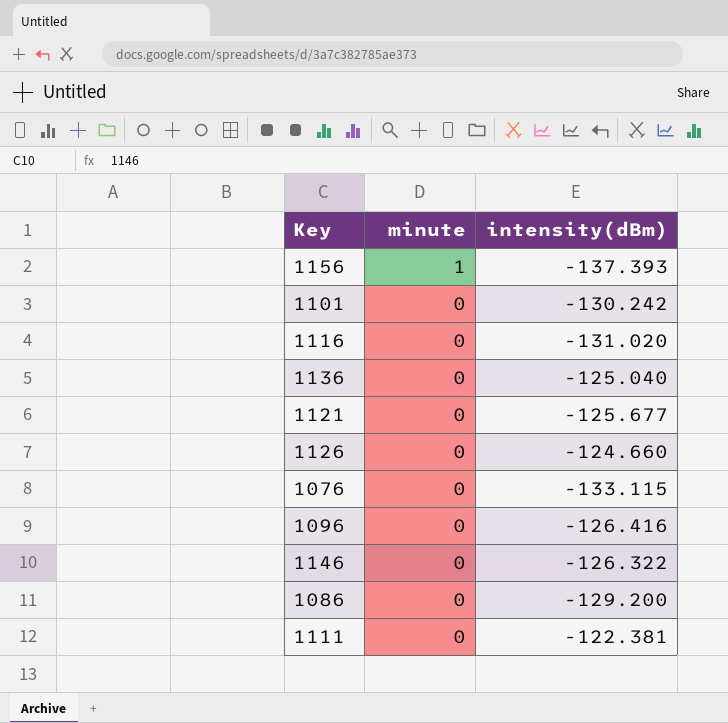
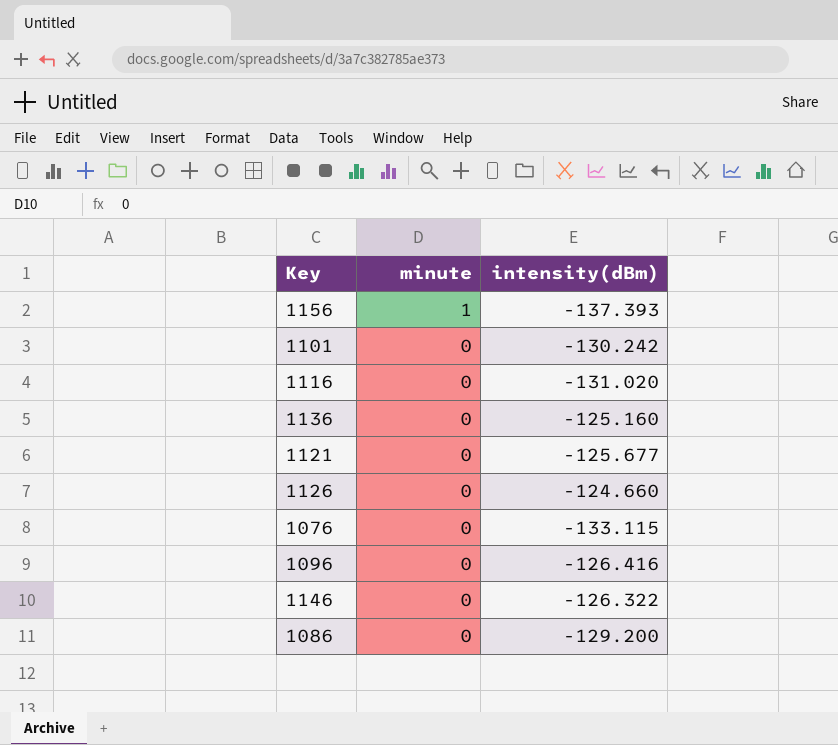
row 1111: 0 | -122.381 -> none
1136 | intensity(dBm): -125.040 -> -125.160

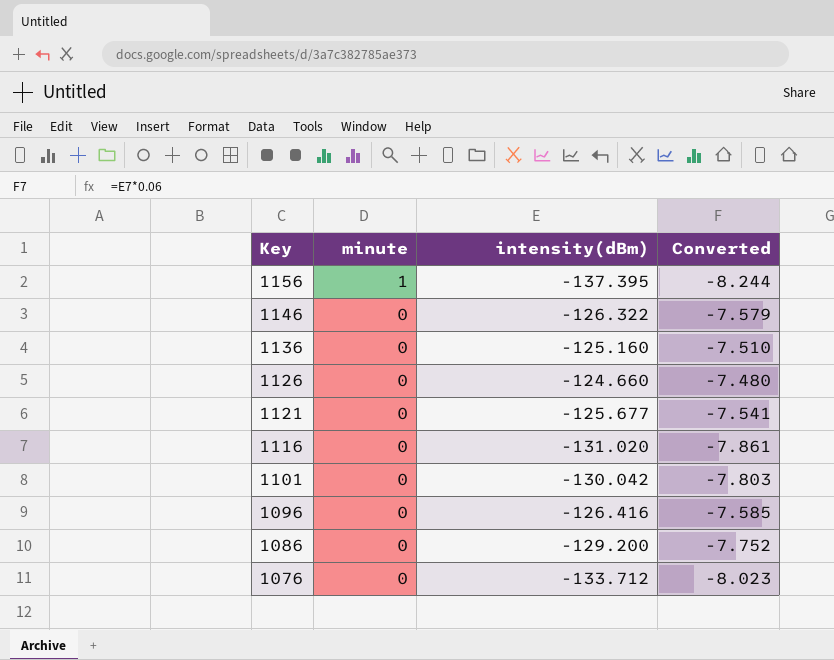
row order: minute descending -> Key descending
column Converted | formula: none -> [intensity(dBm)] * 0.06
1156 | intensity(dBm): -137.393 -> -137.395
1101 | intensity(dBm): -130.242 -> -130.042
1076 | intensity(dBm): -133.115 -> -133.712

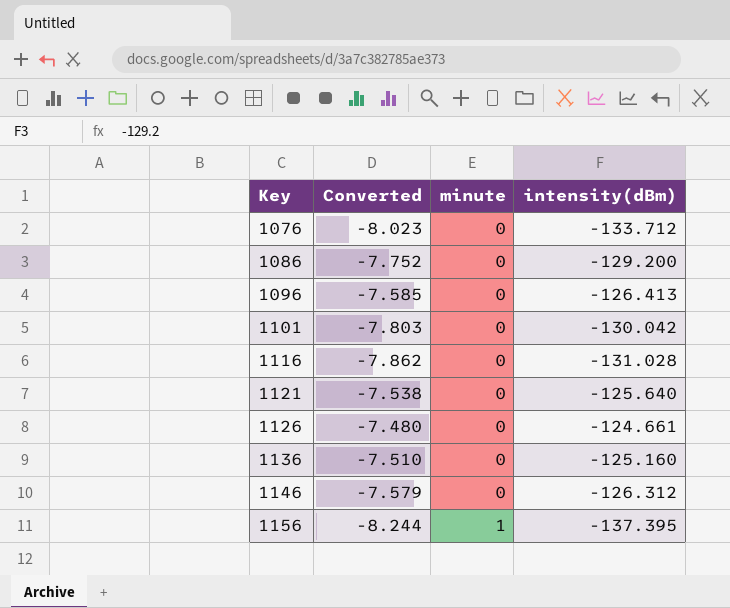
row order: Key descending -> Key ascending
column Converted | position: 4 -> 2
1096 | intensity(dBm): -126.416 -> -126.413
1116 | Converted: -7.861 -> -7.862
1116 | intensity(dBm): -131.020 -> -131.028
1121 | Converted: -7.541 -> -7.538
1121 | intensity(dBm): -125.677 -> -125.640
1126 | intensity(dBm): -124.660 -> -124.661
1146 | intensity(dBm): -126.322 -> -126.312

